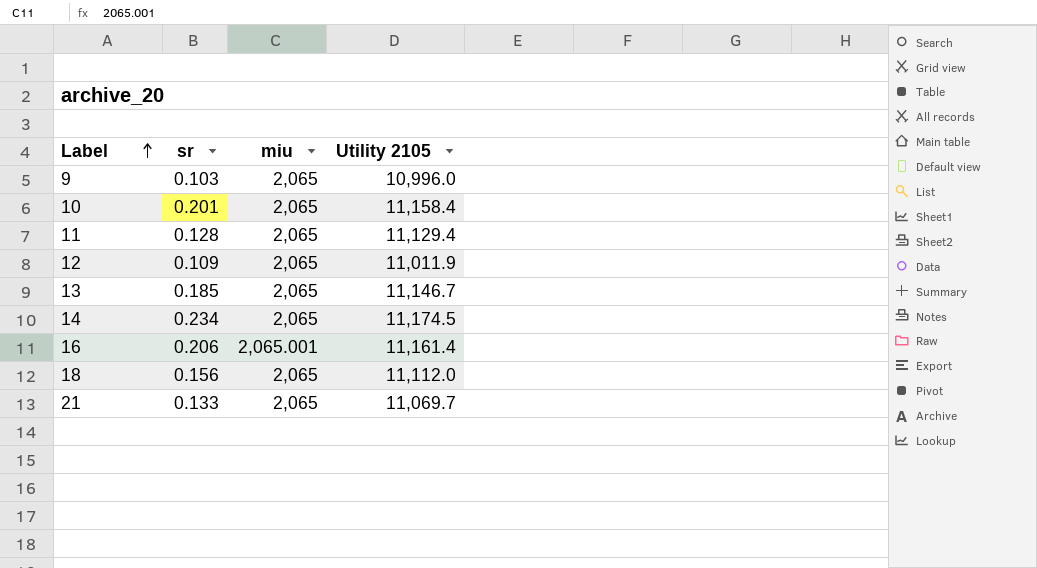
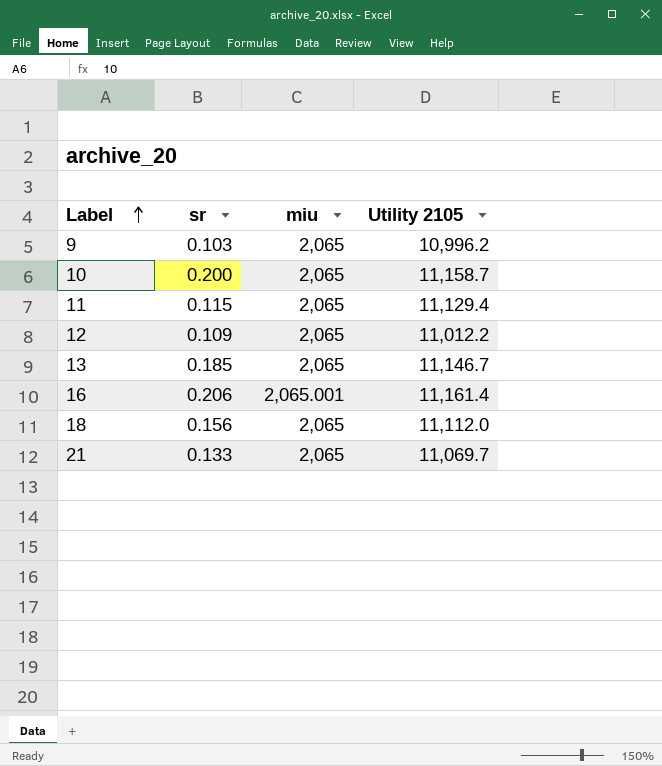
row 14: 0.234 | 2,065 | 11,174.5 -> none
9 | Utility 2105: 10,996.0 -> 10,996.2
10 | sr: 0.201 -> 0.200
10 | Utility 2105: 11,158.4 -> 11,158.7
11 | sr: 0.128 -> 0.115
12 | Utility 2105: 11,011.9 -> 11,012.2

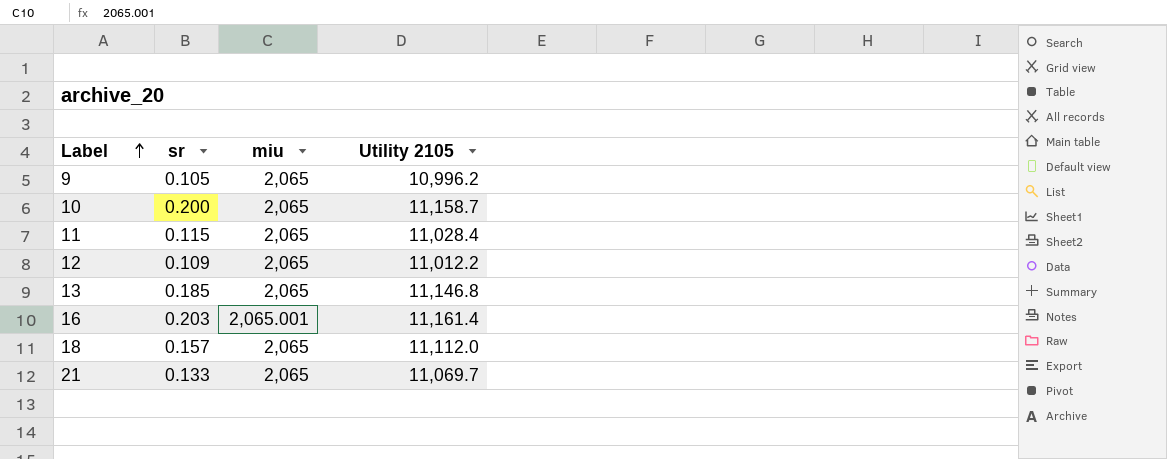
9 | sr: 0.103 -> 0.105
11 | Utility 2105: 11,129.4 -> 11,028.4
13 | Utility 2105: 11,146.7 -> 11,146.8
16 | sr: 0.206 -> 0.203
18 | sr: 0.156 -> 0.157

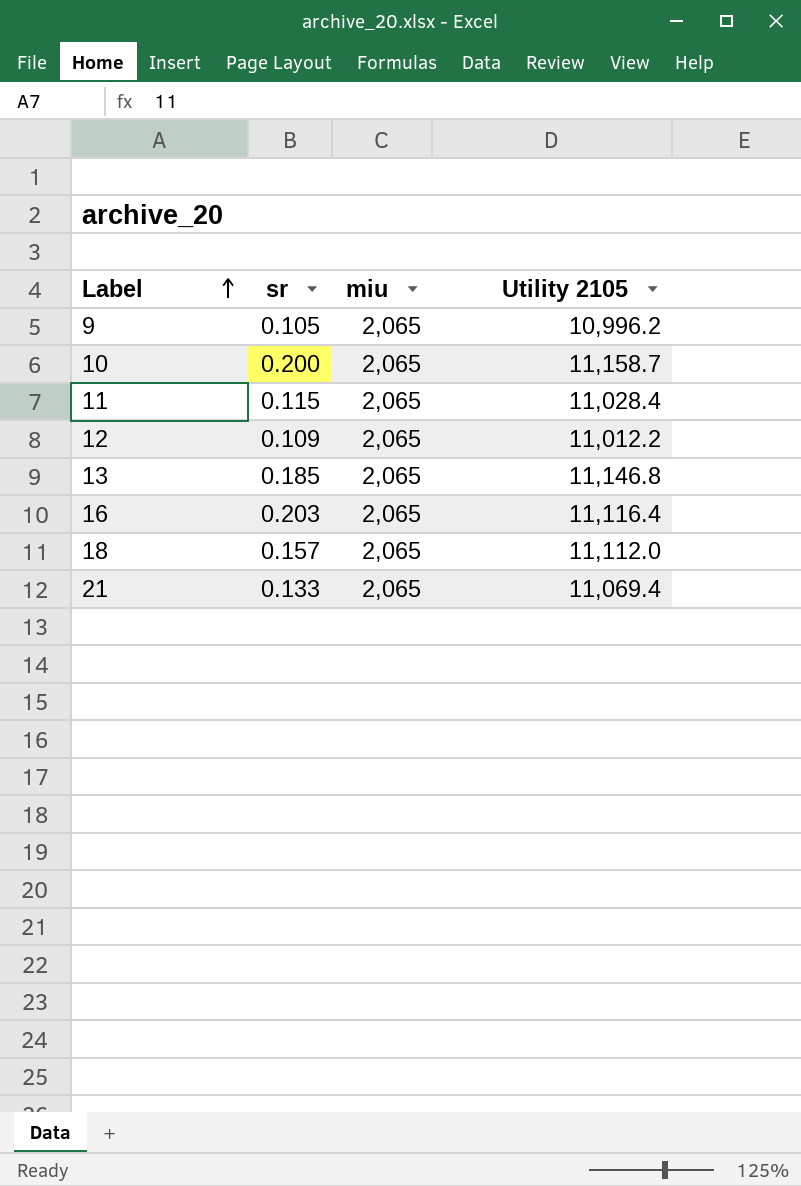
16 | miu: 2,065.001 -> 2,065
16 | Utility 2105: 11,161.4 -> 11,116.4
21 | Utility 2105: 11,069.7 -> 11,069.4

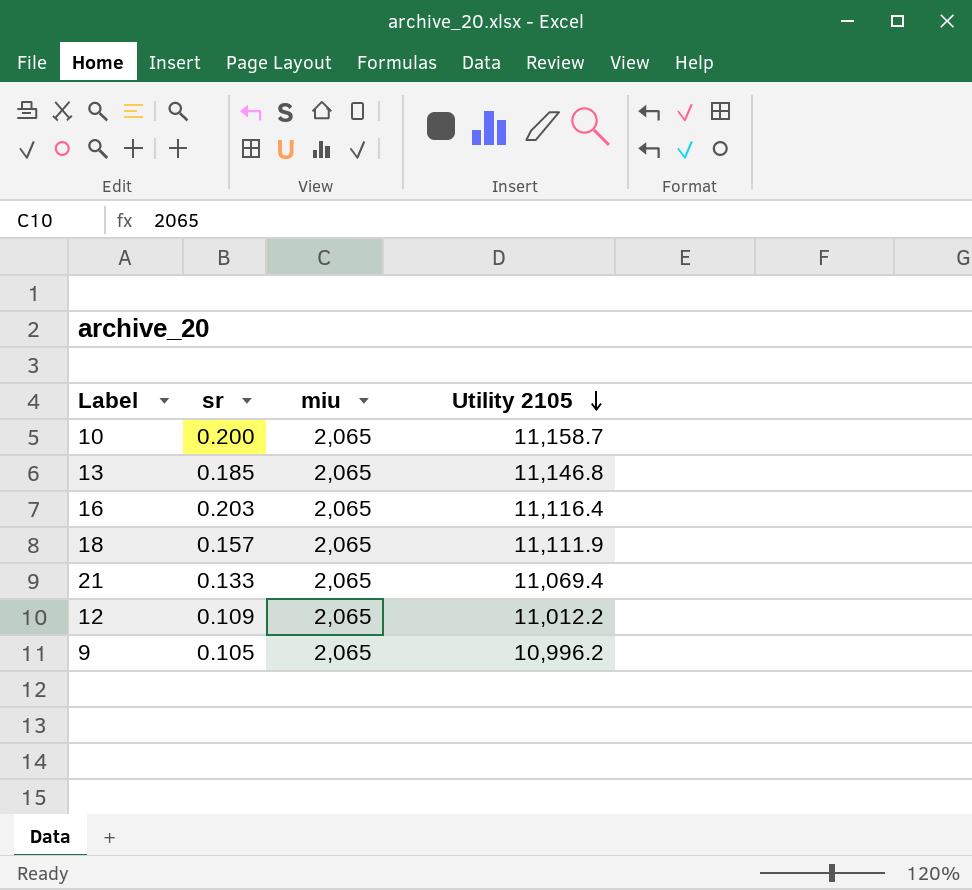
row order: Label ascending -> Utility 2105 descending
row 11: 0.115 | 2,065 | 11,028.4 -> none
18 | Utility 2105: 11,112.0 -> 11,111.9

